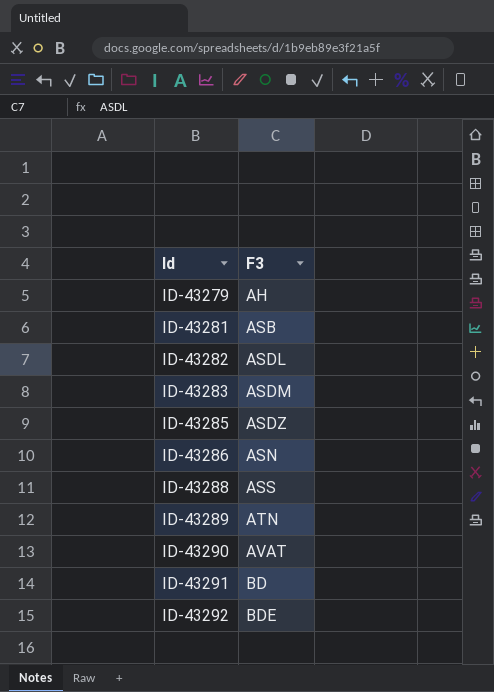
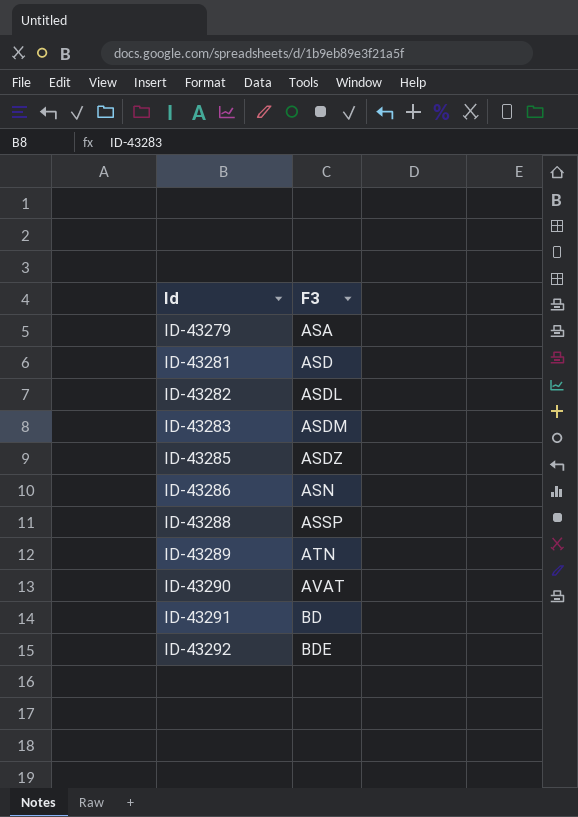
ID-43279 | F3: AH -> ASA
ID-43281 | F3: ASB -> ASD
ID-43288 | F3: ASS -> ASSP

